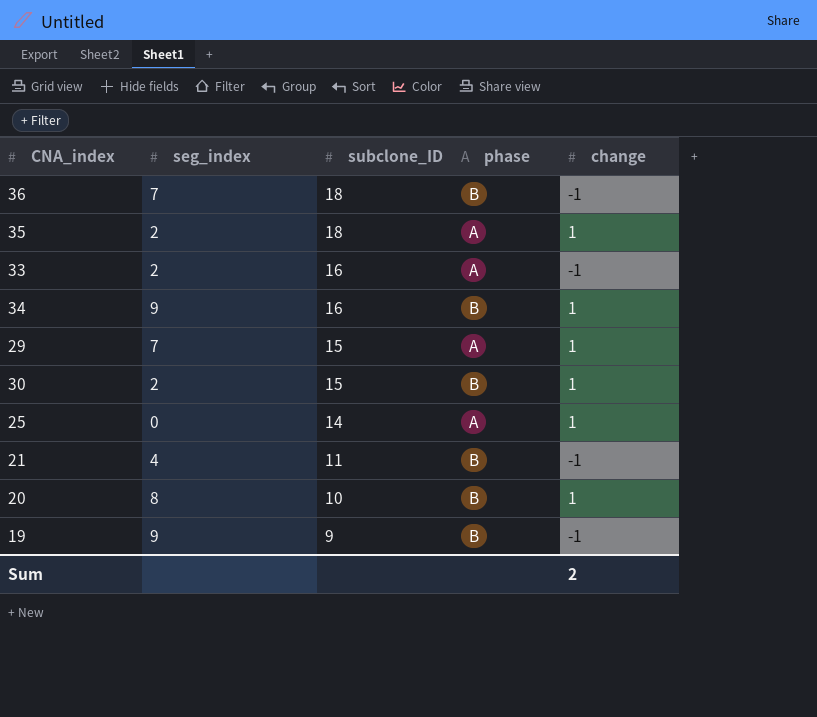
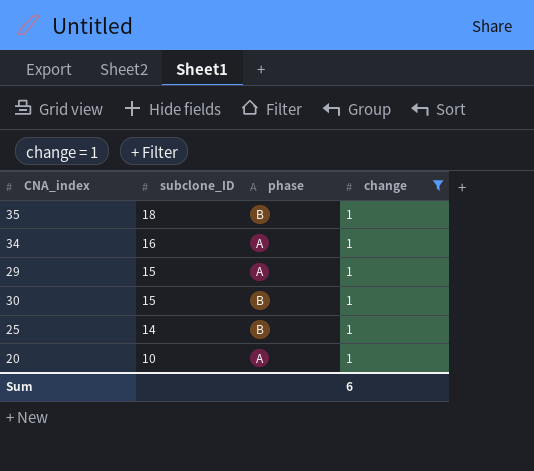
filter: none -> change = 1
column seg_index | position: 2 -> none
35 | phase: A -> B
34 | phase: B -> A
25 | phase: A -> B
20 | phase: B -> A
Sum | change: 2 -> 6

